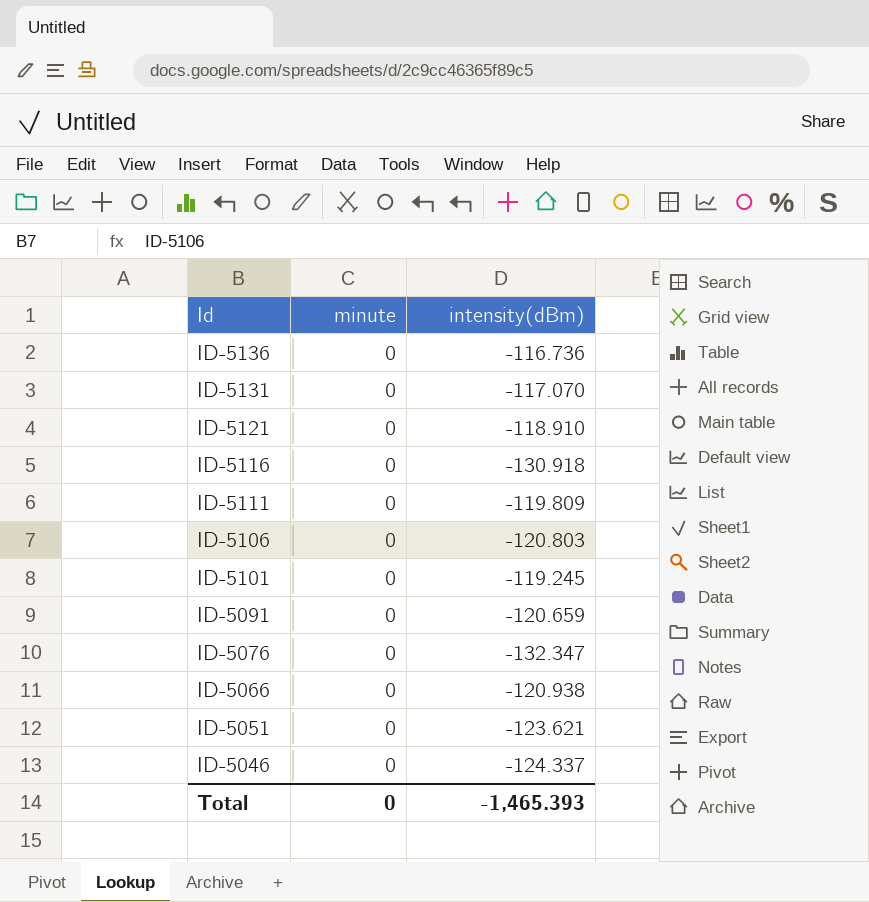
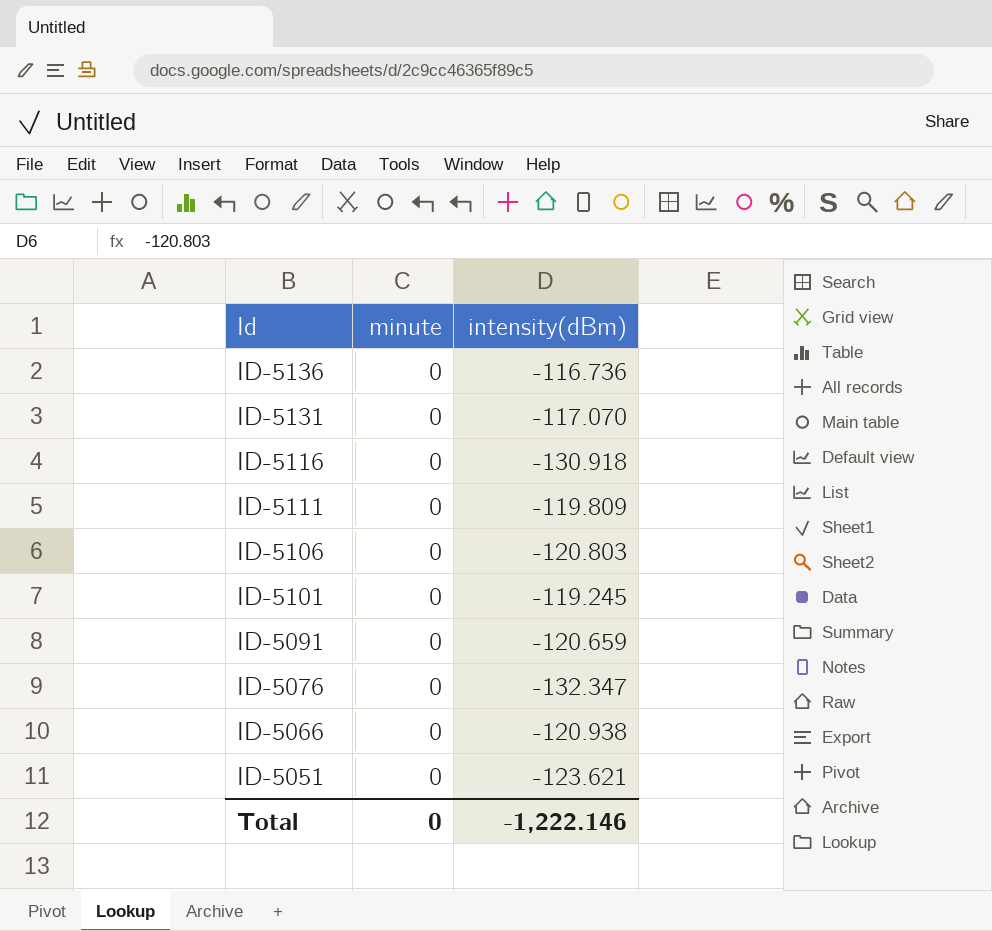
row ID-5121: 0 | -118.910 -> none
row ID-5046: 0 | -124.337 -> none
Total | intensity(dBm): -1,465.393 -> -1,222.146

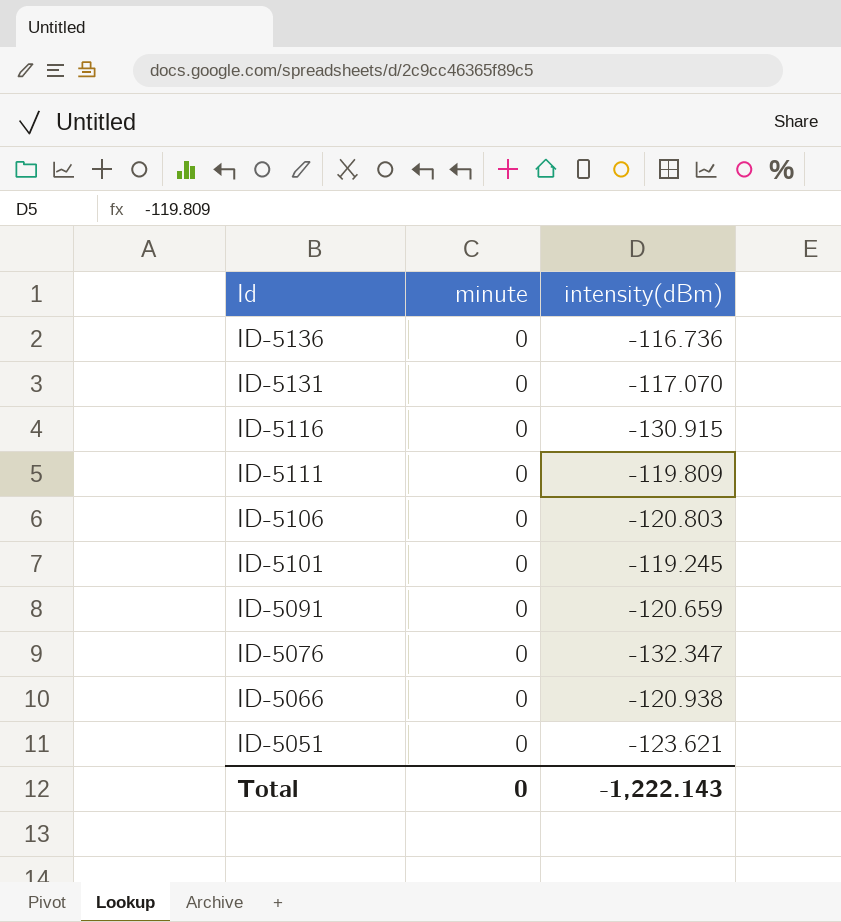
ID-5116 | intensity(dBm): -130.918 -> -130.915
Total | intensity(dBm): -1,222.146 -> -1,222.143

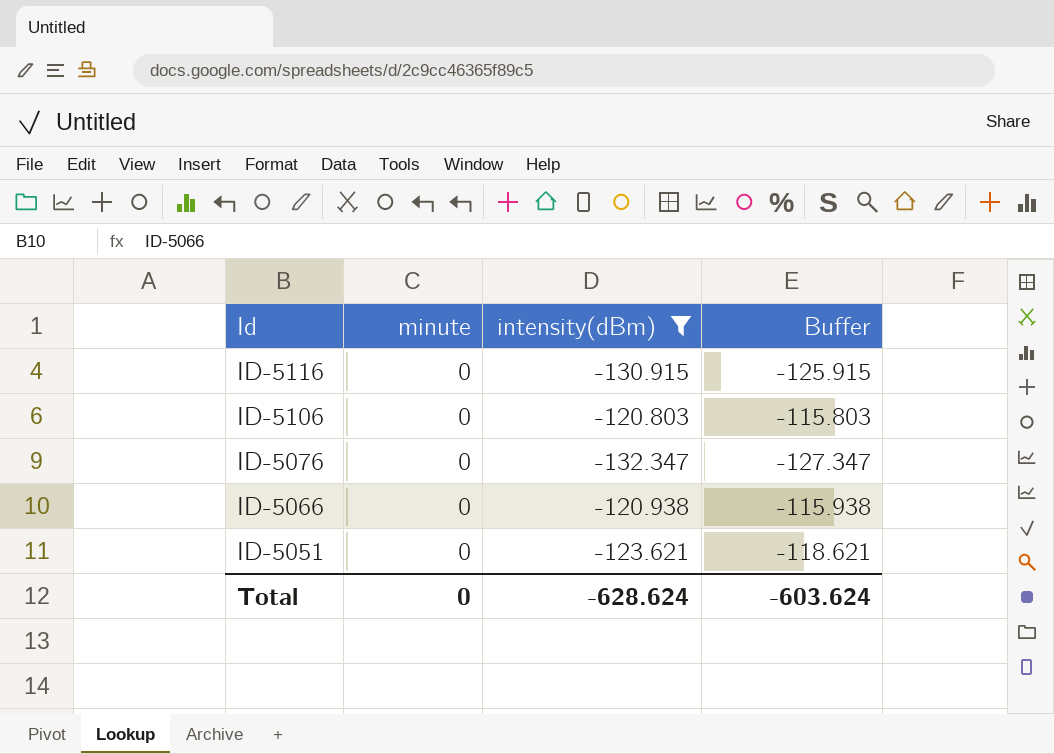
filter: none -> intensity(dBm) <= -120.803
column Buffer | formula: none -> [intensity(dBm)] + 5
Total | intensity(dBm): -1,222.143 -> -628.624

